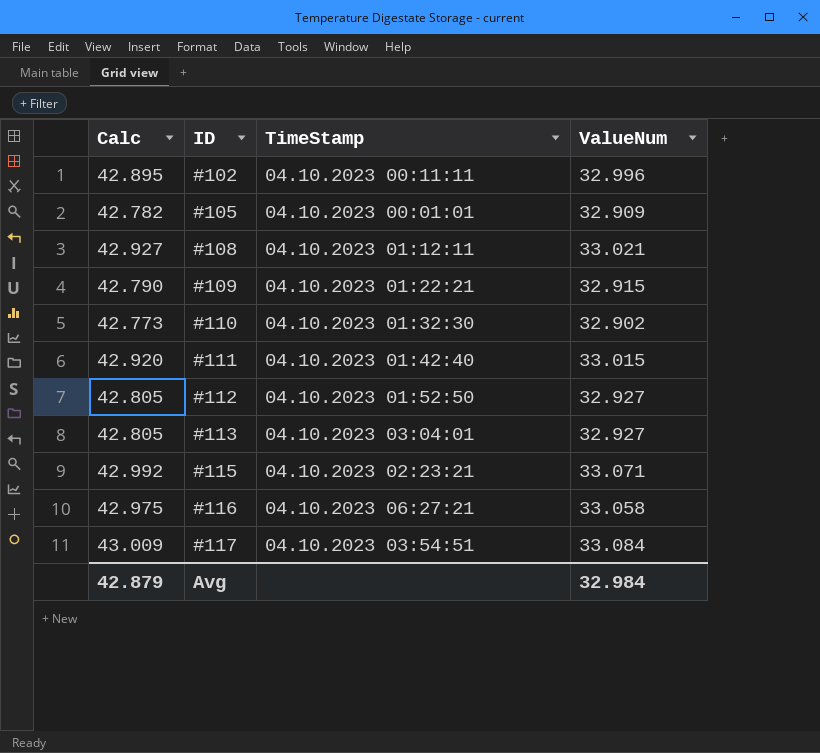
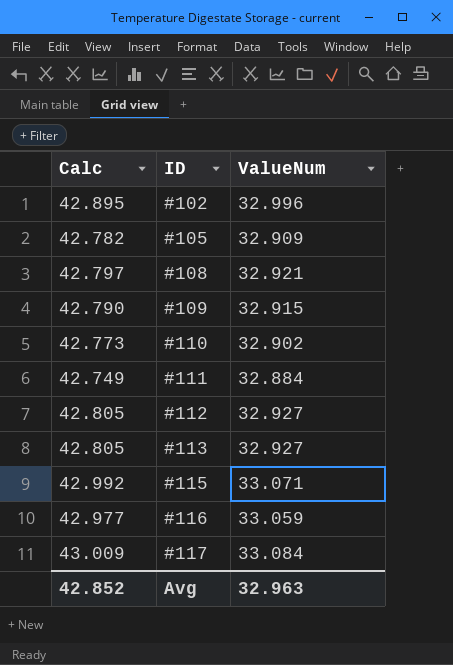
column TimeStamp | position: 3 -> none
#108 | Calc: 42.927 -> 42.797
#108 | ValueNum: 33.021 -> 32.921
#111 | Calc: 42.920 -> 42.749
#111 | ValueNum: 33.015 -> 32.884
#116 | Calc: 42.975 -> 42.977
#116 | ValueNum: 33.058 -> 33.059
Avg | Calc: 42.879 -> 42.852
Avg | ValueNum: 32.984 -> 32.963

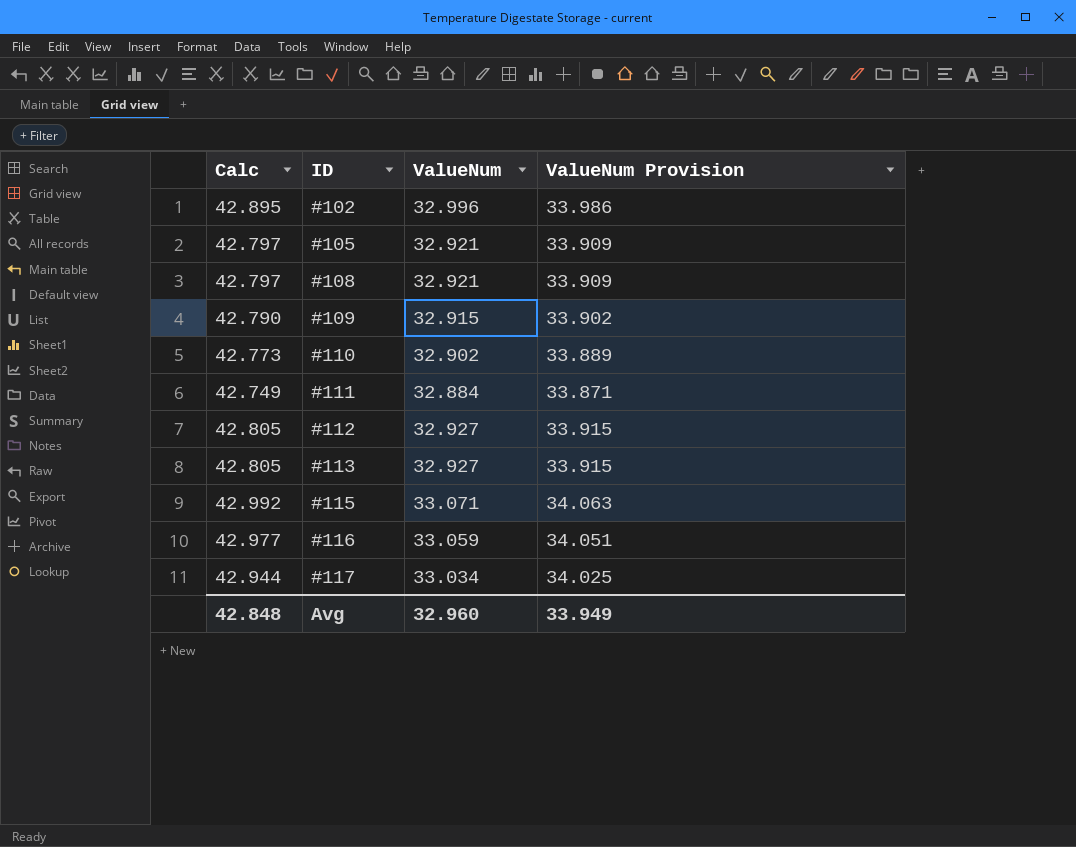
column ValueNum Provision | formula: none -> [ValueNum] * 1.03
#105 | Calc: 42.782 -> 42.797
#105 | ValueNum: 32.909 -> 32.921
#117 | Calc: 43.009 -> 42.944
#117 | ValueNum: 33.084 -> 33.034
Avg | Calc: 42.852 -> 42.848
Avg | ValueNum: 32.963 -> 32.960

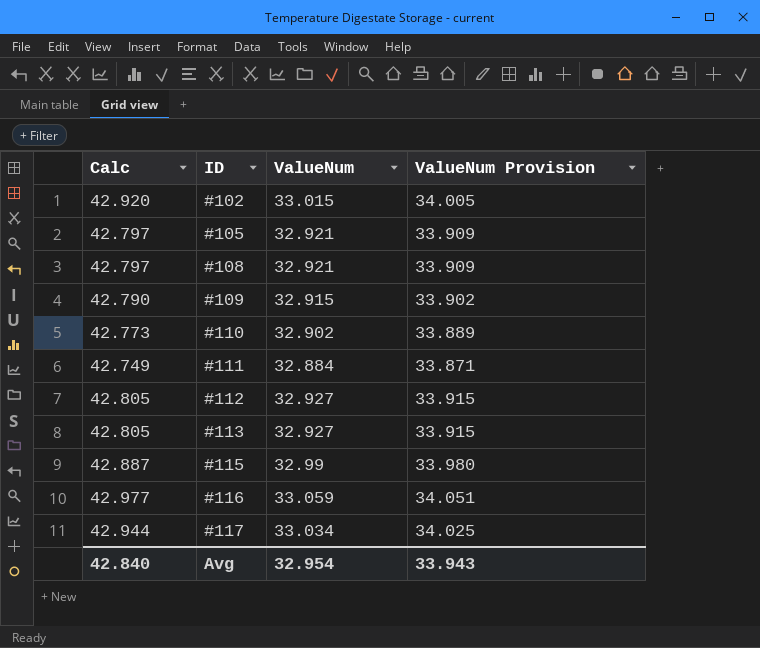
#102 | Calc: 42.895 -> 42.920
#102 | ValueNum: 32.996 -> 33.015
#102 | ValueNum Provision: 33.986 -> 34.005
#115 | Calc: 42.992 -> 42.887
#115 | ValueNum: 33.071 -> 32.99
#115 | ValueNum Provision: 34.063 -> 33.980
Avg | Calc: 42.848 -> 42.840
Avg | ValueNum: 32.960 -> 32.954
Avg | ValueNum Provision: 33.949 -> 33.943

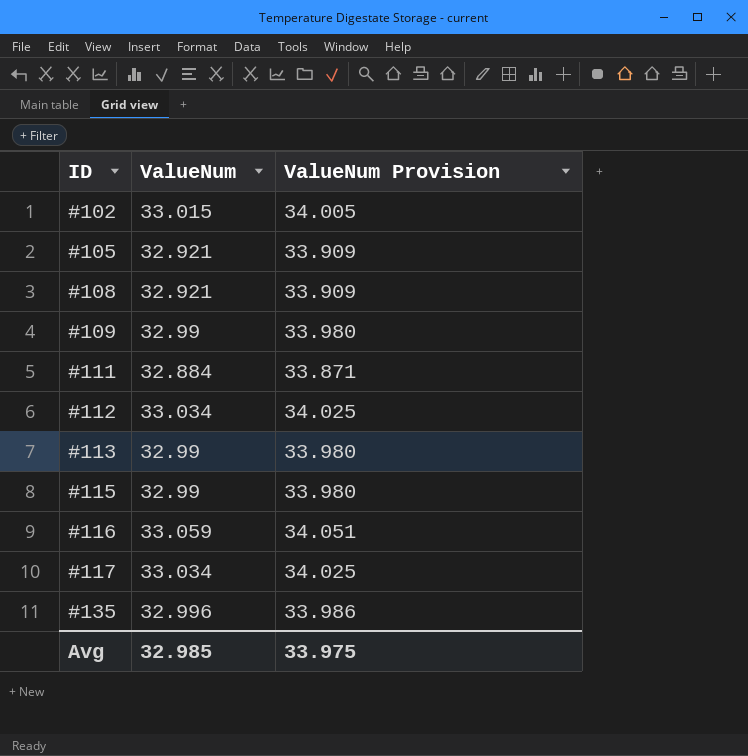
column Calc | formula: [ValueNum] * 1.3 -> none
row #110: 42.773 | 32.902 | 33.889 -> none
#109 | ValueNum: 32.915 -> 32.99
#109 | ValueNum Provision: 33.902 -> 33.980
#112 | ValueNum: 32.927 -> 33.034
#112 | ValueNum Provision: 33.915 -> 34.025
#113 | ValueNum: 32.927 -> 32.99
#113 | ValueNum Provision: 33.915 -> 33.980
row #135: none -> 32.996 | 33.986
Avg | ValueNum: 32.954 -> 32.985
Avg | ValueNum Provision: 33.943 -> 33.975

